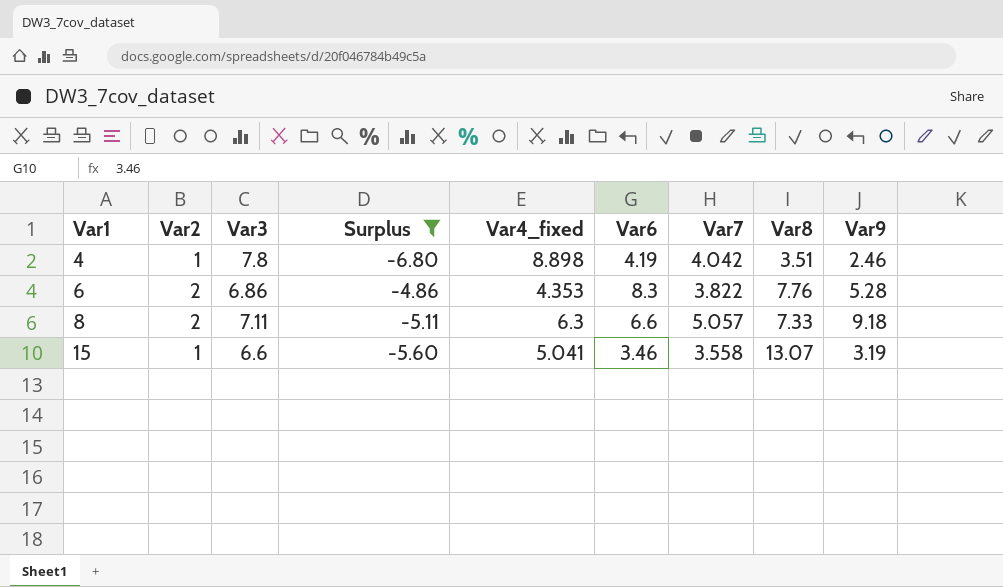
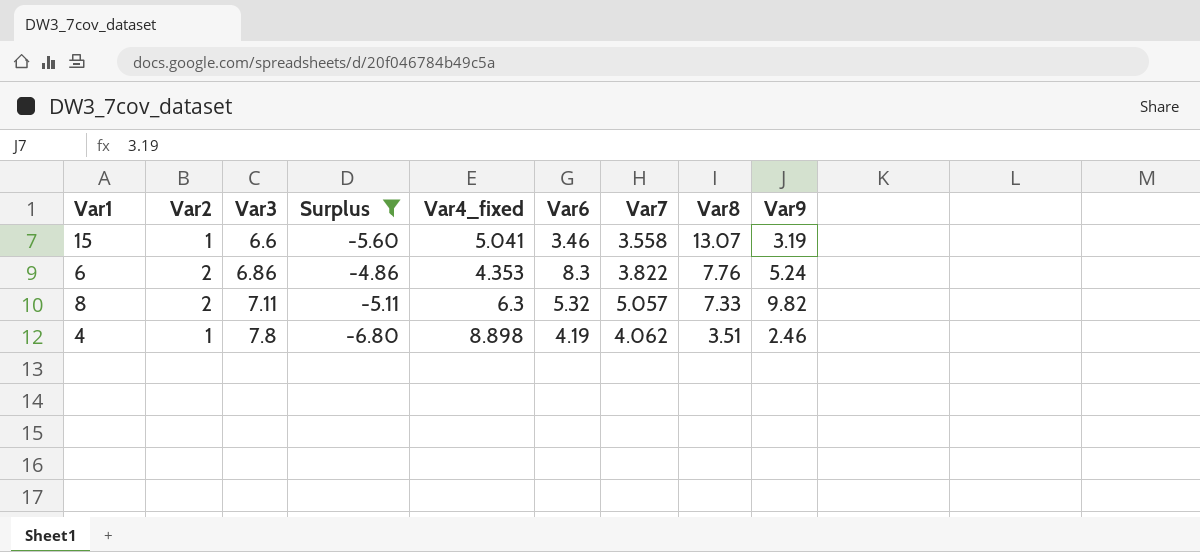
row order: Var1 ascending -> Var3 ascending
6 | Var9: 5.28 -> 5.24
8 | Var6: 6.6 -> 5.32
8 | Var9: 9.18 -> 9.82
4 | Var7: 4.042 -> 4.062

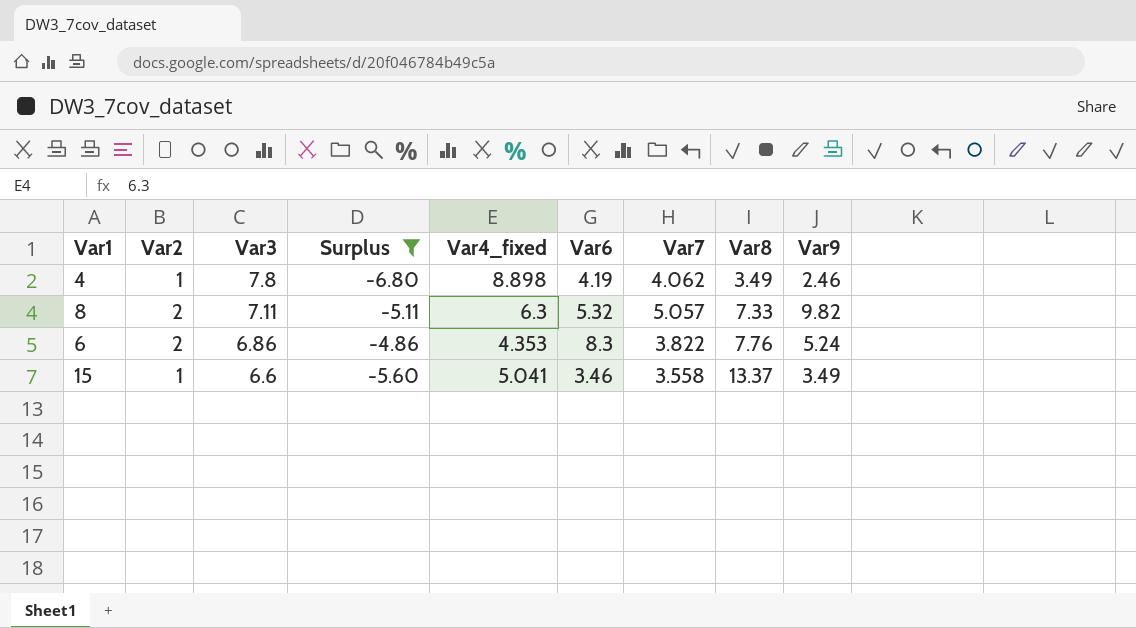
row order: Var3 ascending -> Var3 descending
4 | Var8: 3.51 -> 3.49
15 | Var8: 13.07 -> 13.37
15 | Var9: 3.19 -> 3.49

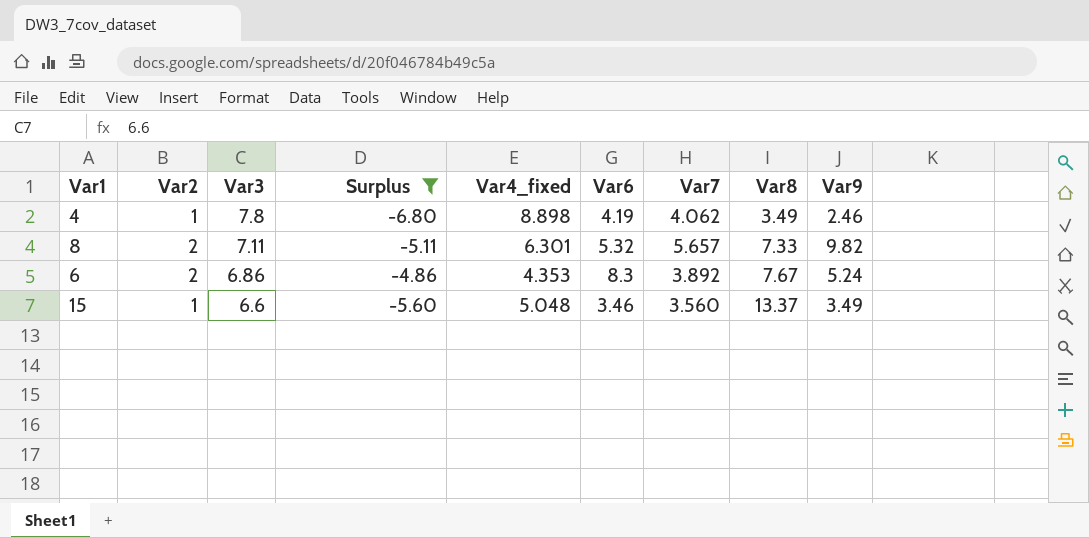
8 | Var4_fixed: 6.3 -> 6.301
8 | Var7: 5.057 -> 5.657
6 | Var7: 3.822 -> 3.892
6 | Var8: 7.76 -> 7.67
15 | Var4_fixed: 5.041 -> 5.048
15 | Var7: 3.558 -> 3.560

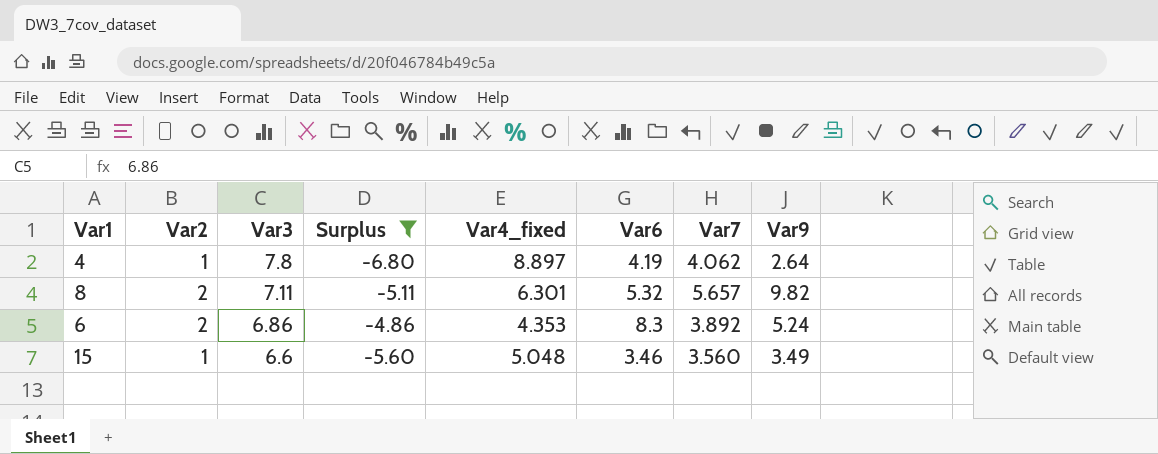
column Var8 | position: 8 -> none
4 | Var4_fixed: 8.898 -> 8.897
4 | Var9: 2.46 -> 2.64

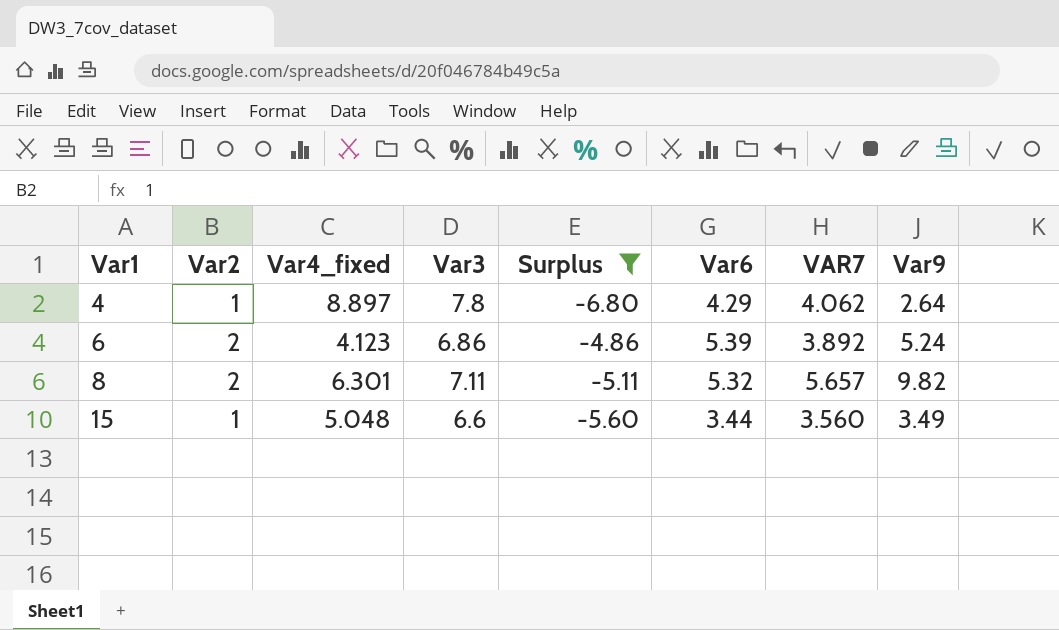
row order: Var3 descending -> Var1 ascending
column Var4_fixed | position: 5 -> 3
column name: Var7 -> VAR7
4 | Var6: 4.19 -> 4.29
6 | Var4_fixed: 4.353 -> 4.123
6 | Var6: 8.3 -> 5.39
15 | Var6: 3.46 -> 3.44

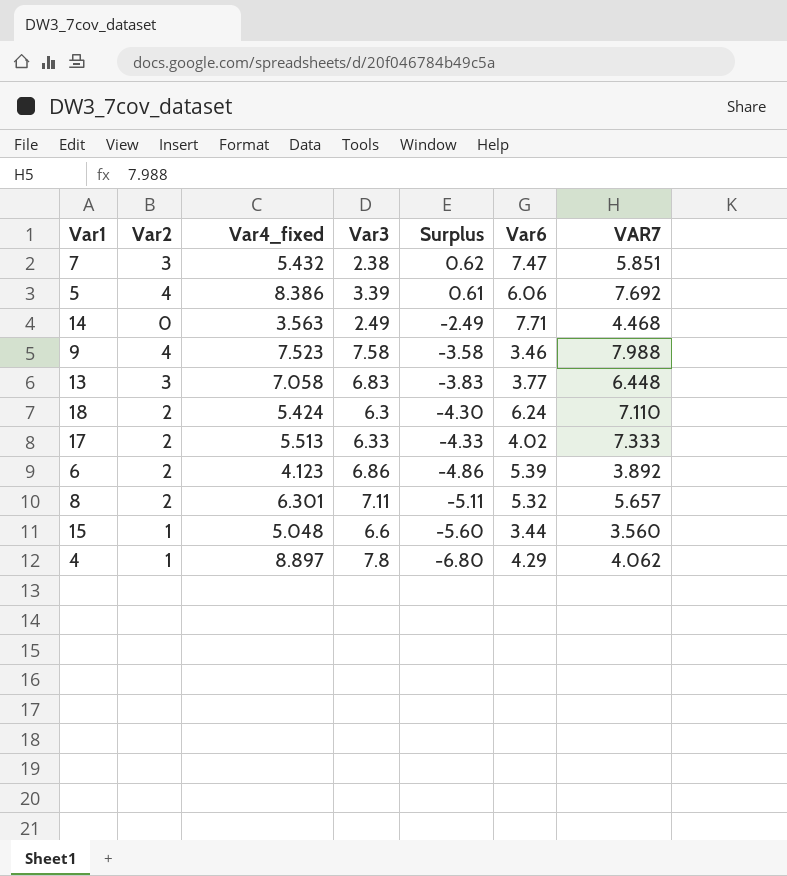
filter: Surplus <= -4.86 -> none
row order: Var1 ascending -> Surplus descending
column Var9 | position: 8 -> none

